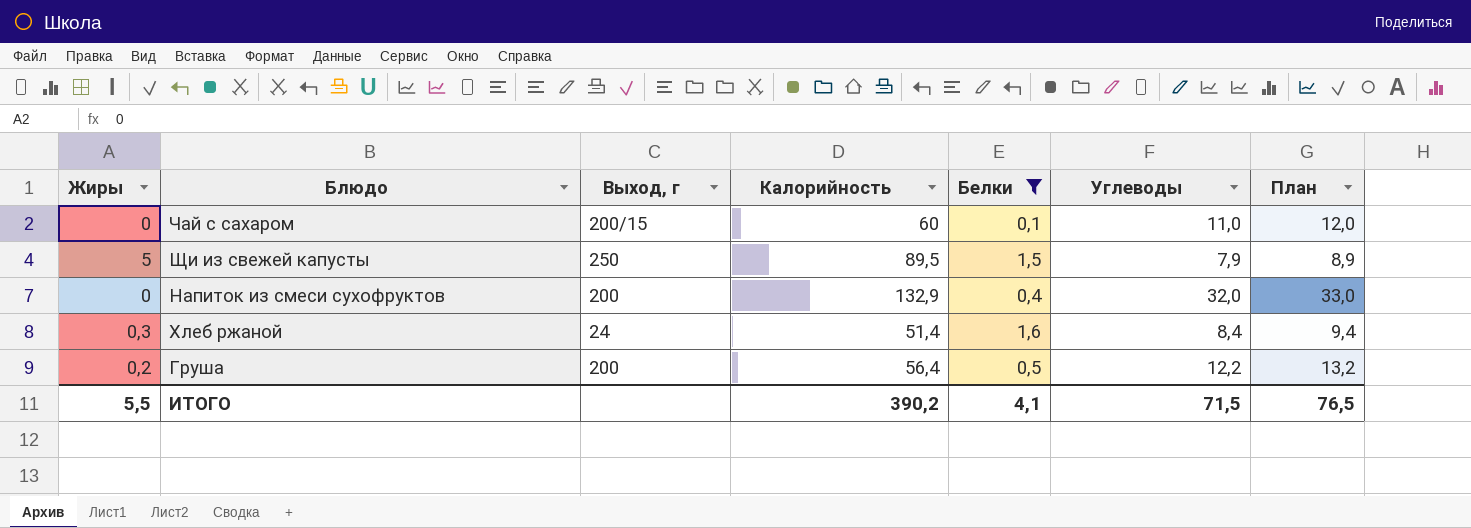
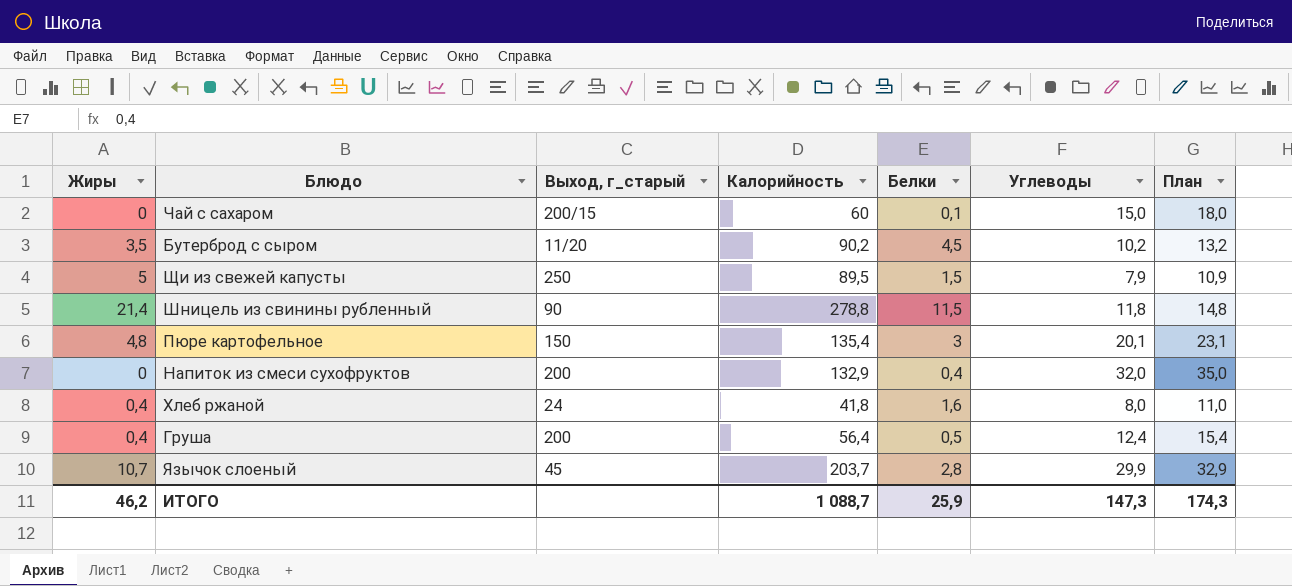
filter: Белки <= 1,6 -> none
column name: Выход, г -> Выход, г_старый
column План | formula: [Углеводы] + 1 -> [Углеводы] + 3
Чай с сахаром | Углеводы: 11,0 -> 15,0
Хлеб ржаной | Жиры: 0,3 -> 0,4
Хлеб ржаной | Калорийность: 51,4 -> 41,8
Хлеб ржаной | Углеводы: 8,4 -> 8,0
Груша | Жиры: 0,2 -> 0,4
Груша | Углеводы: 12,2 -> 12,4
ИТОГО | Жиры: 5,5 -> 46,2
ИТОГО | Калорийность: 390,2 -> 1 088,7
ИТОГО | Белки: 4,1 -> 25,9
ИТОГО | Углеводы: 71,5 -> 147,3
ИТОГО | План: 76,5 -> 174,3

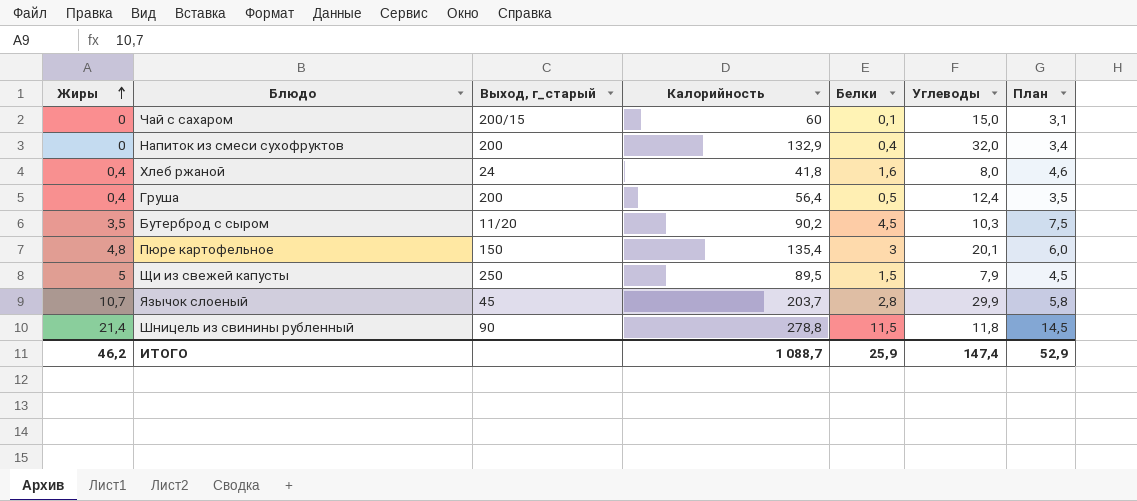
row order: none -> Жиры ascending
column План | formula: [Углеводы] + 3 -> [Белки] + 3
Бутерброд с сыром | Углеводы: 10,2 -> 10,3
ИТОГО | Углеводы: 147,3 -> 147,4
ИТОГО | План: 174,3 -> 52,9

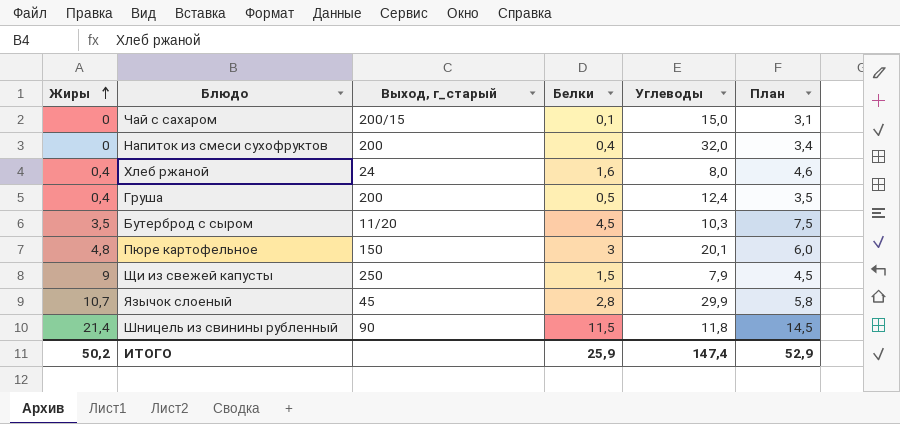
column Калорийность | position: 4 -> none
Щи из свежей капусты | Жиры: 5 -> 9
ИТОГО | Жиры: 46,2 -> 50,2

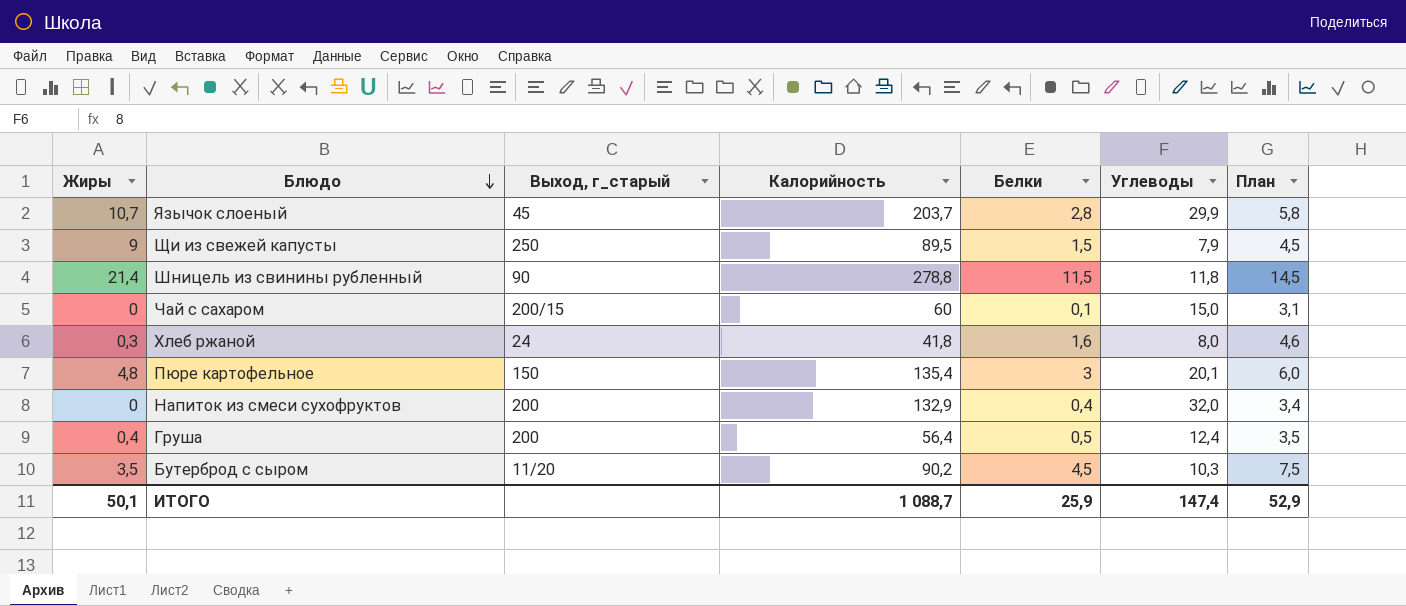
row order: Жиры ascending -> Блюдо descending
column Калорийность | position: none -> 4
Хлеб ржаной | Жиры: 0,4 -> 0,3
ИТОГО | Жиры: 50,2 -> 50,1

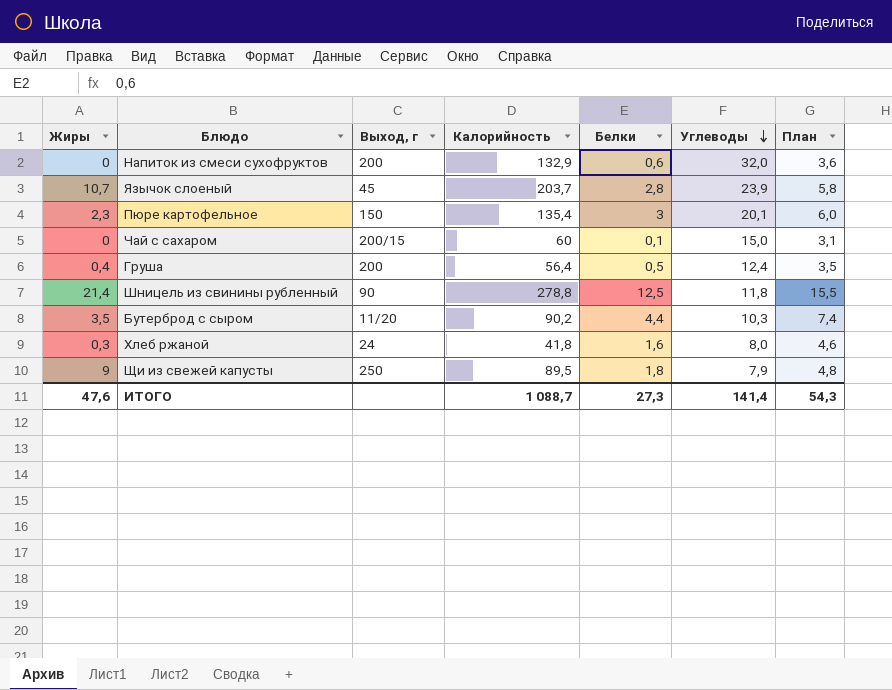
row order: Блюдо descending -> Углеводы descending
column name: Выход, г_старый -> Выход, г
Напиток из смеси сухофруктов | Белки: 0,4 -> 0,6
Напиток из смеси сухофруктов | План: 3,4 -> 3,6
Язычок слоеный | Углеводы: 29,9 -> 23,9
Пюре картофельное | Жиры: 4,8 -> 2,3
Шницель из свинины рубленный | Белки: 11,5 -> 12,5
Шницель из свинины рубленный | План: 14,5 -> 15,5
Бутерброд с сыром | Белки: 4,5 -> 4,4
Бутерброд с сыром | План: 7,5 -> 7,4
Щи из свежей капусты | Белки: 1,5 -> 1,8
Щи из свежей капусты | План: 4,5 -> 4,8
ИТОГО | Жиры: 50,1 -> 47,6
ИТОГО | Белки: 25,9 -> 27,3
ИТОГО | Углеводы: 147,4 -> 141,4
ИТОГО | План: 52,9 -> 54,3

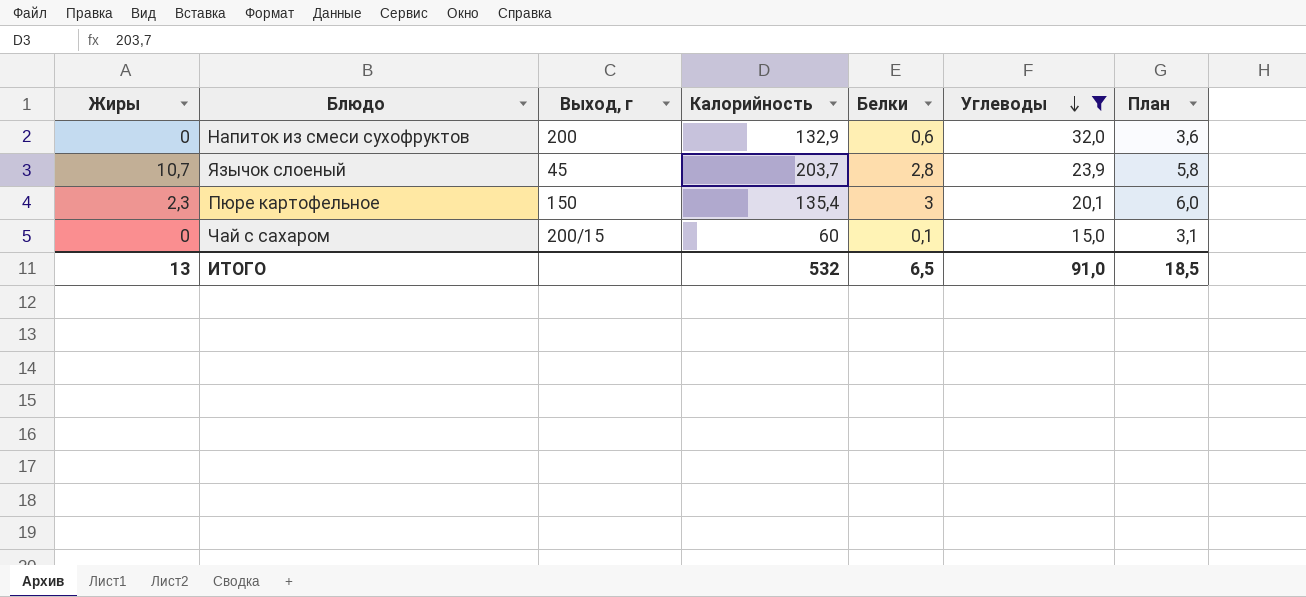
filter: none -> Углеводы >= 15,0
ИТОГО | Жиры: 47,6 -> 13
ИТОГО | Калорийность: 1 088,7 -> 532
ИТОГО | Белки: 27,3 -> 6,5
ИТОГО | Углеводы: 141,4 -> 91,0
ИТОГО | План: 54,3 -> 18,5

